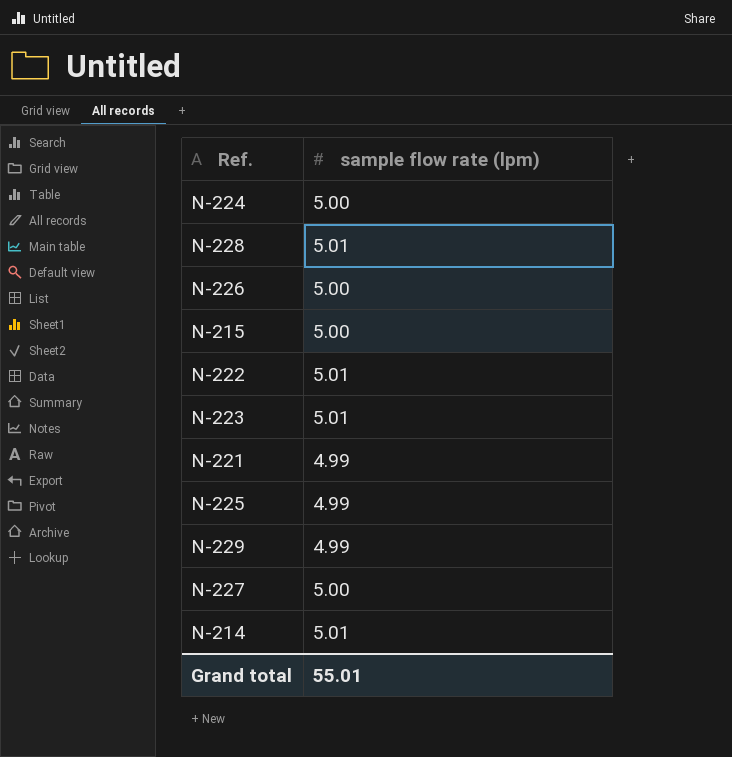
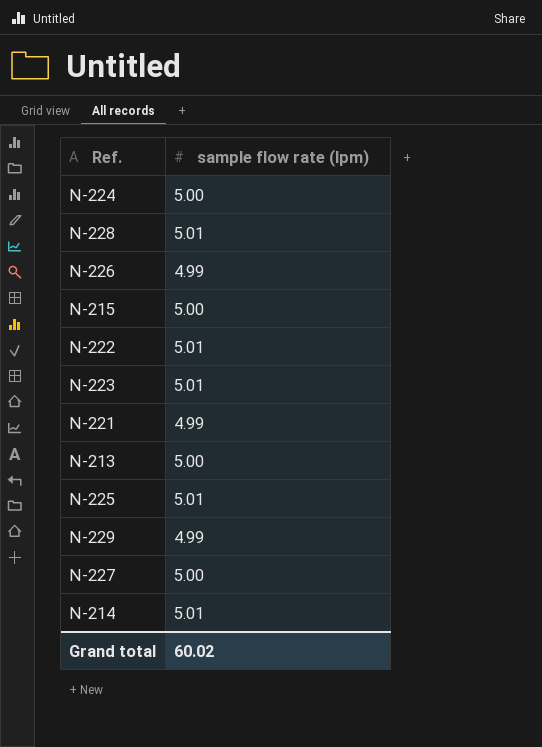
N-226 | sample flow rate (lpm): 5.00 -> 4.99
row N-213: none -> 5.00
N-225 | sample flow rate (lpm): 4.99 -> 5.01
Grand total | sample flow rate (lpm): 55.01 -> 60.02

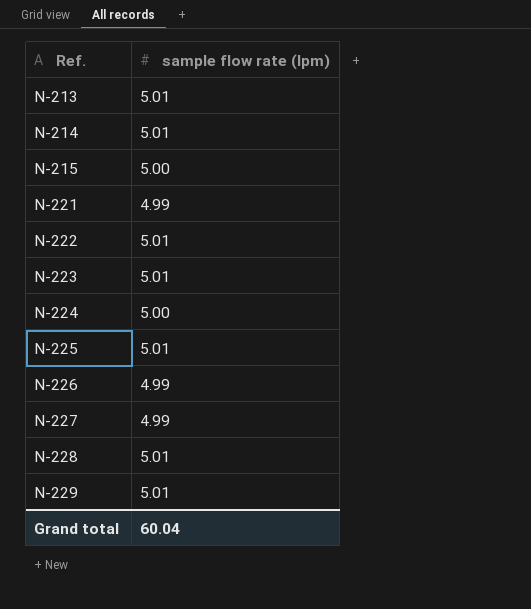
row order: none -> Ref. ascending
N-213 | sample flow rate (lpm): 5.00 -> 5.01
N-227 | sample flow rate (lpm): 5.00 -> 4.99
N-229 | sample flow rate (lpm): 4.99 -> 5.01
Grand total | sample flow rate (lpm): 60.02 -> 60.04

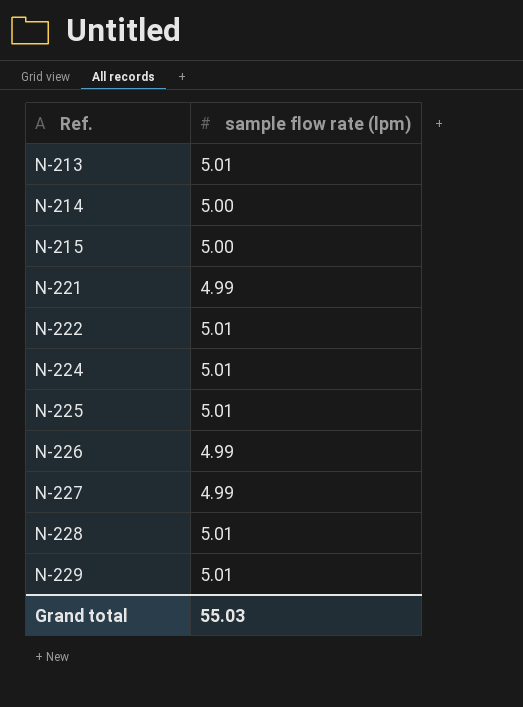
row N-223: 5.01 -> none
N-214 | sample flow rate (lpm): 5.01 -> 5.00
N-224 | sample flow rate (lpm): 5.00 -> 5.01
Grand total | sample flow rate (lpm): 60.04 -> 55.03

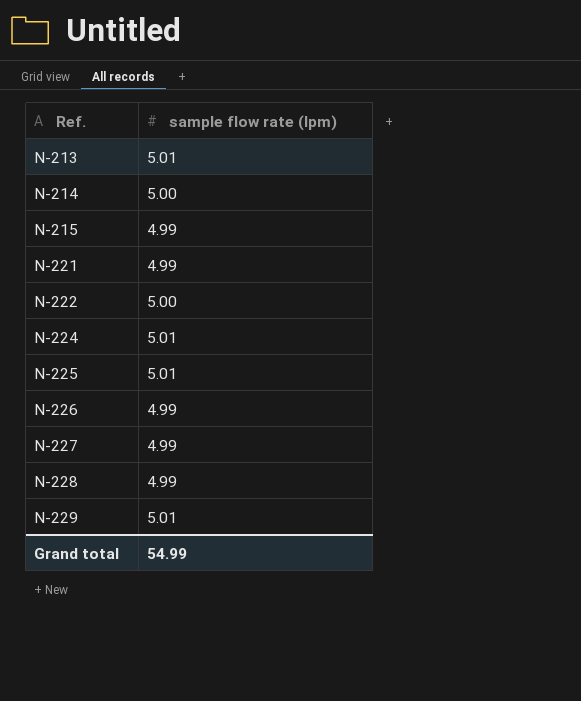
N-215 | sample flow rate (lpm): 5.00 -> 4.99
N-222 | sample flow rate (lpm): 5.01 -> 5.00
N-228 | sample flow rate (lpm): 5.01 -> 4.99
Grand total | sample flow rate (lpm): 55.03 -> 54.99

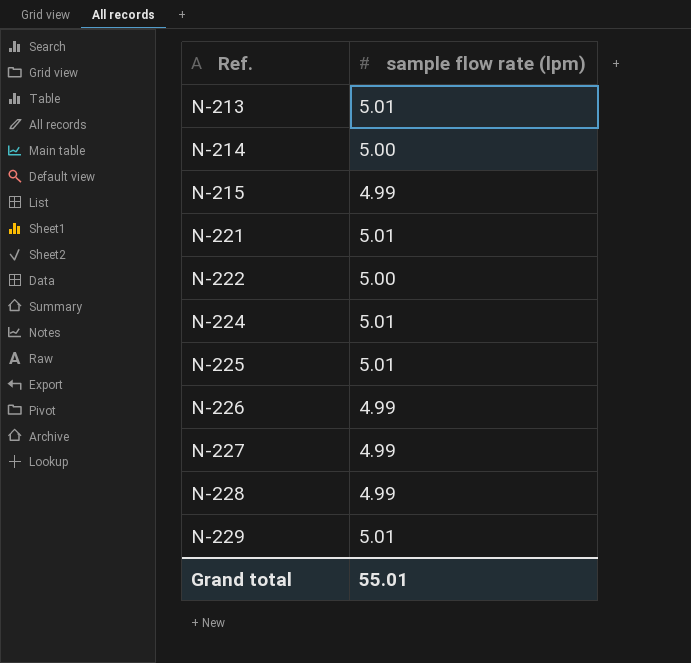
N-221 | sample flow rate (lpm): 4.99 -> 5.01
Grand total | sample flow rate (lpm): 54.99 -> 55.01

